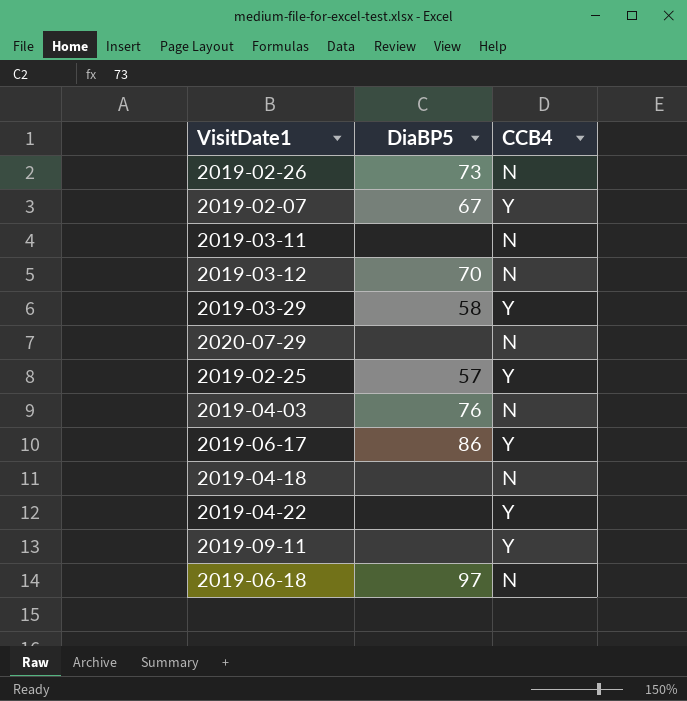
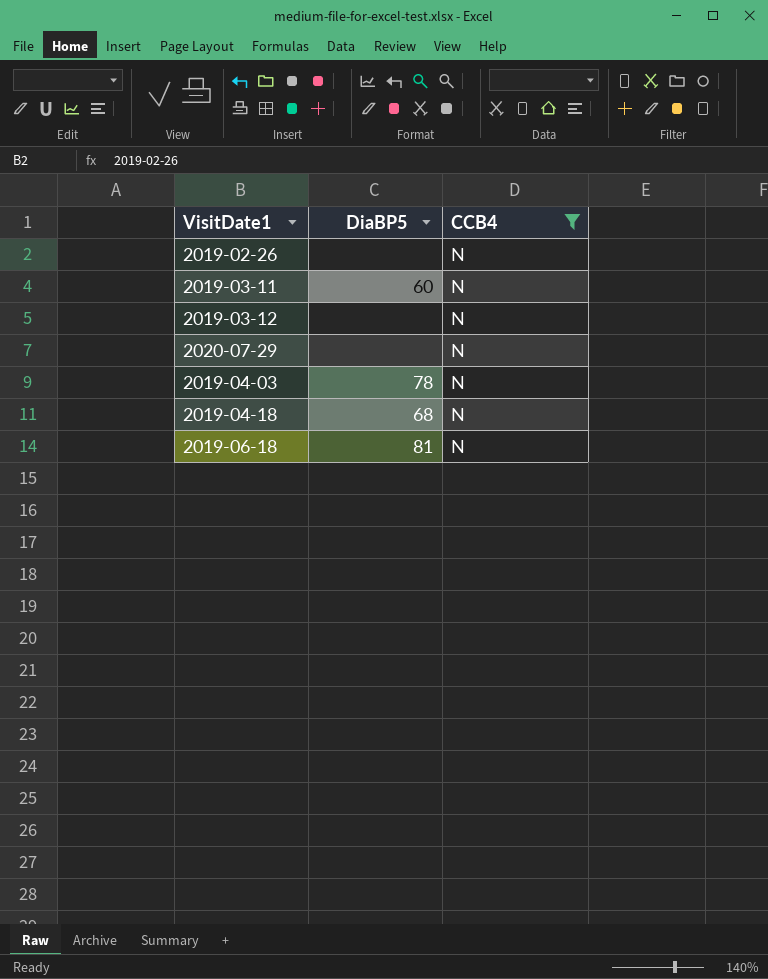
filter: none -> CCB4 = N
2019-02-26 | DiaBP5: 73 -> none
2019-03-11 | DiaBP5: none -> 60
2019-03-12 | DiaBP5: 70 -> none
2019-04-03 | DiaBP5: 76 -> 78
2019-04-18 | DiaBP5: none -> 68
2019-06-18 | DiaBP5: 97 -> 81

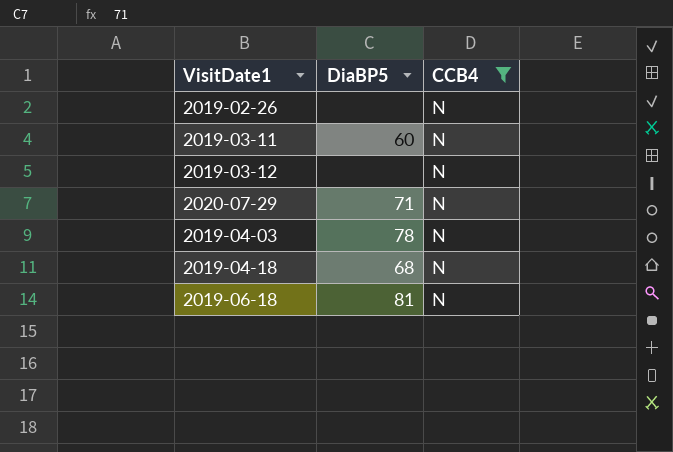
2020-07-29 | DiaBP5: none -> 71

